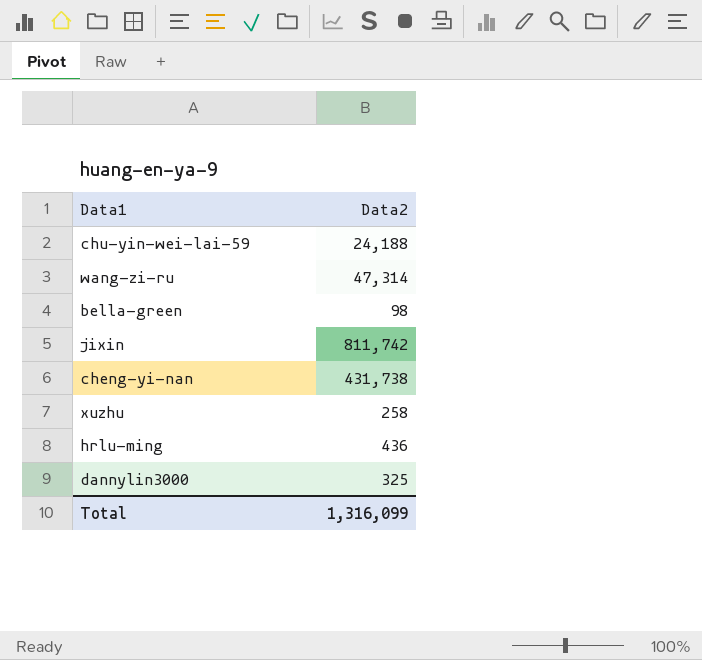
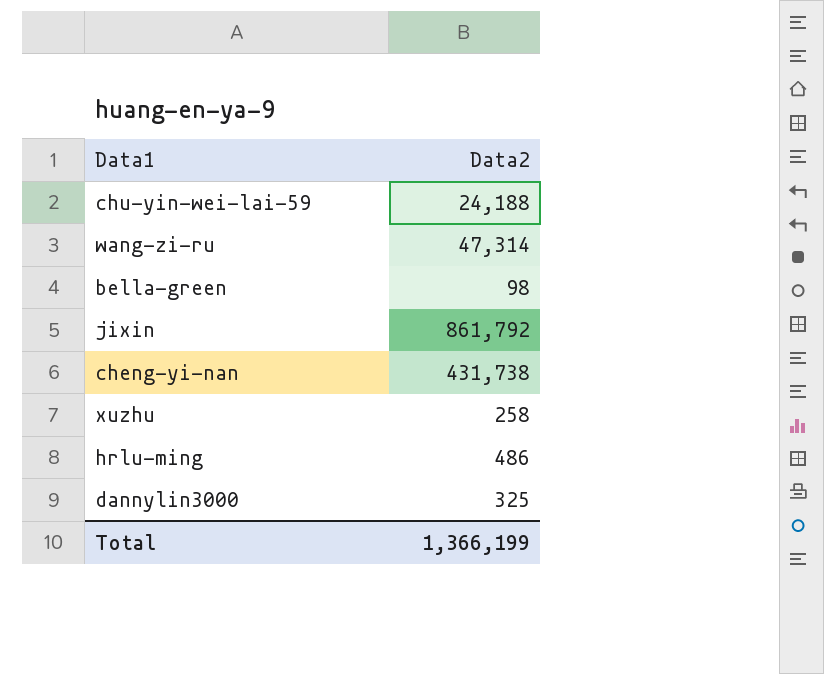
jixin | Data2: 811,742 -> 861,792
hrlu-ming | Data2: 436 -> 486
Total | Data2: 1,316,099 -> 1,366,199

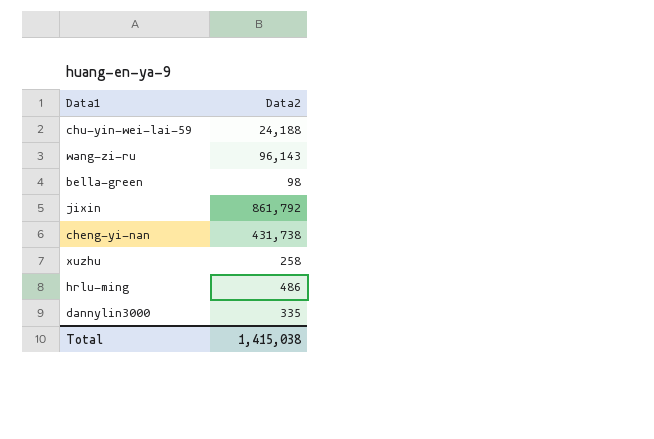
wang-zi-ru | Data2: 47,314 -> 96,143
dannylin3000 | Data2: 325 -> 335
Total | Data2: 1,366,199 -> 1,415,038

